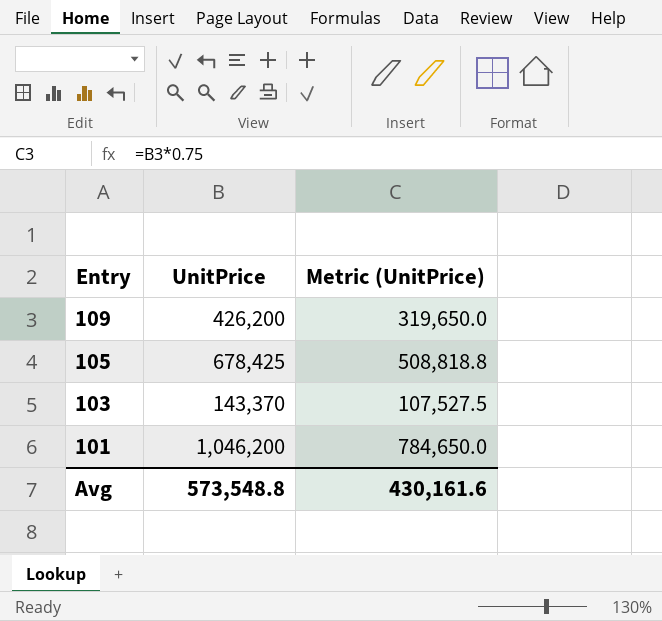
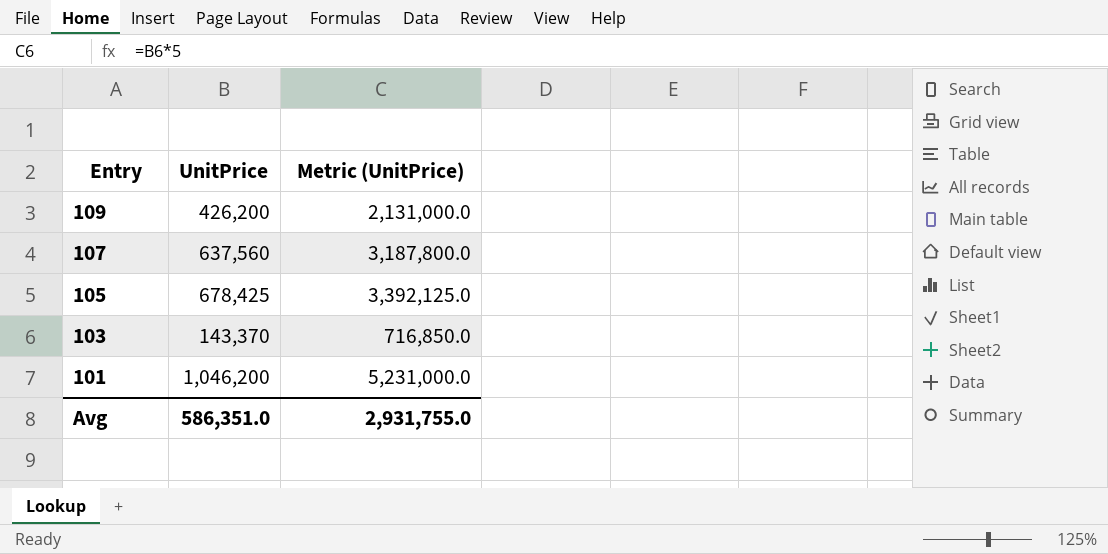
column Metric (UnitPrice) | formula: [UnitPrice] * 0.75 -> [UnitPrice] * 5
row 107: none -> 637,560 | 3,187,800.0
Avg | UnitPrice: 573,548.8 -> 586,351.0
Avg | Metric (UnitPrice): 430,161.6 -> 2,931,755.0

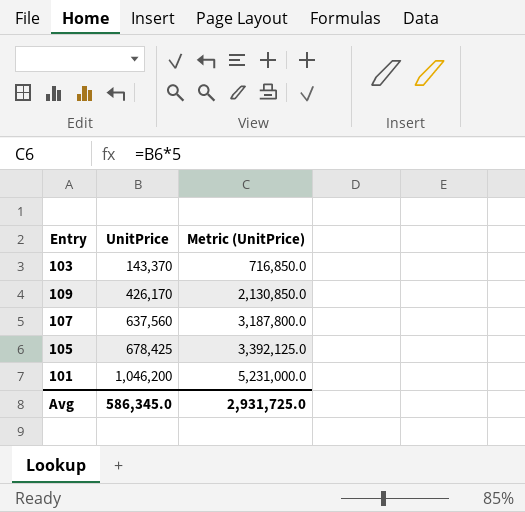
row order: Entry descending -> UnitPrice ascending
109 | UnitPrice: 426,200 -> 426,170
109 | Metric (UnitPrice): 2,131,000.0 -> 2,130,850.0
Avg | UnitPrice: 586,351.0 -> 586,345.0
Avg | Metric (UnitPrice): 2,931,755.0 -> 2,931,725.0

